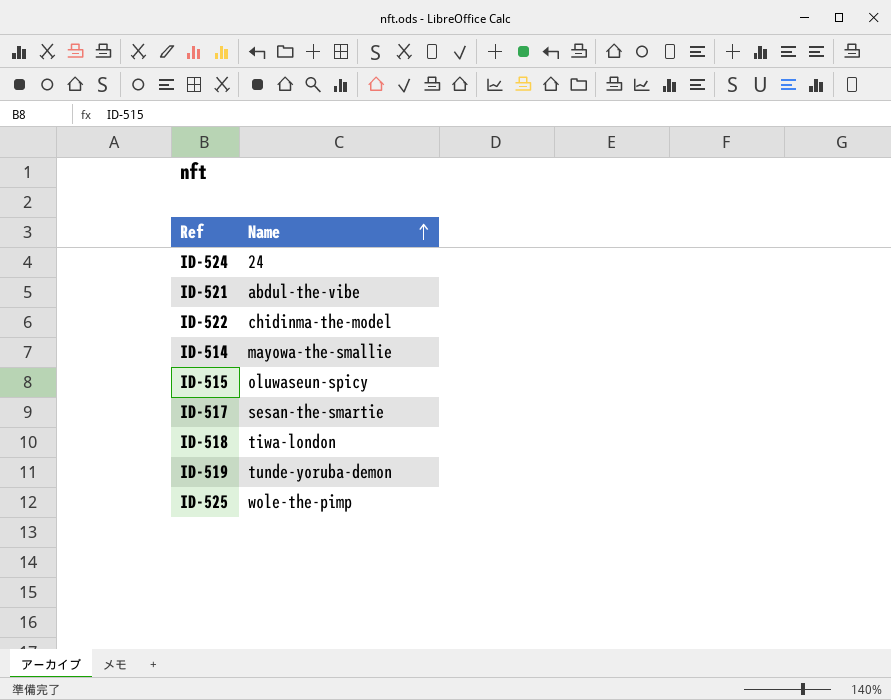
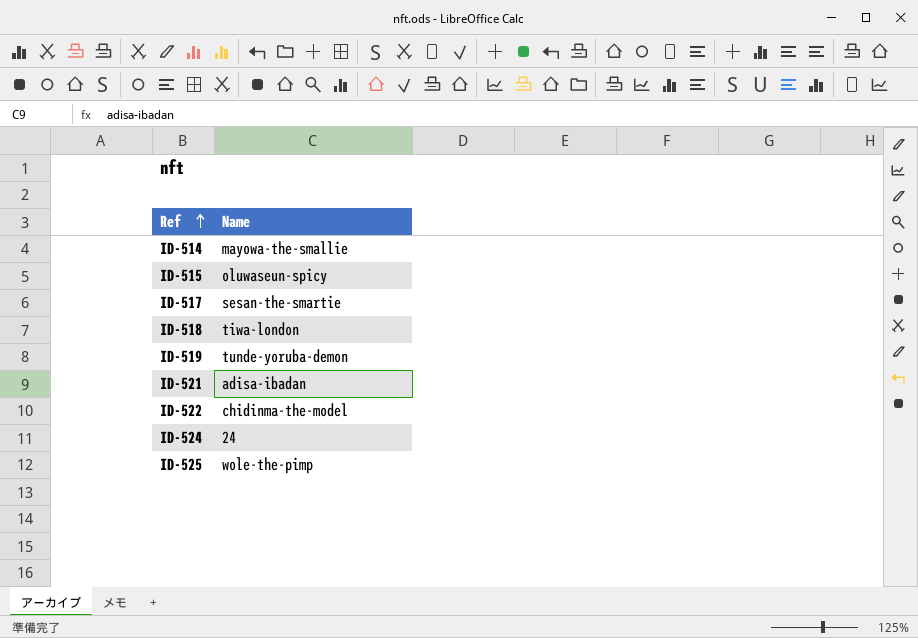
row order: Name ascending -> Ref ascending
ID-521 | Name: abdul-the-vibe -> adisa-ibadan

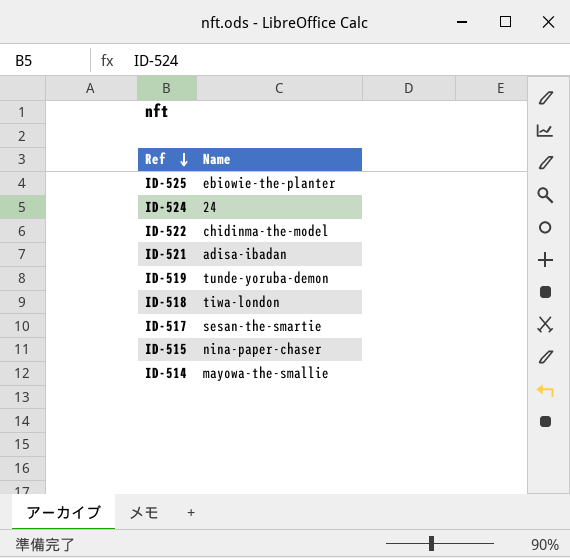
row order: Ref ascending -> Ref descending
ID-525 | Name: wole-the-pimp -> ebiowie-the-planter
ID-515 | Name: oluwaseun-spicy -> nina-paper-chaser

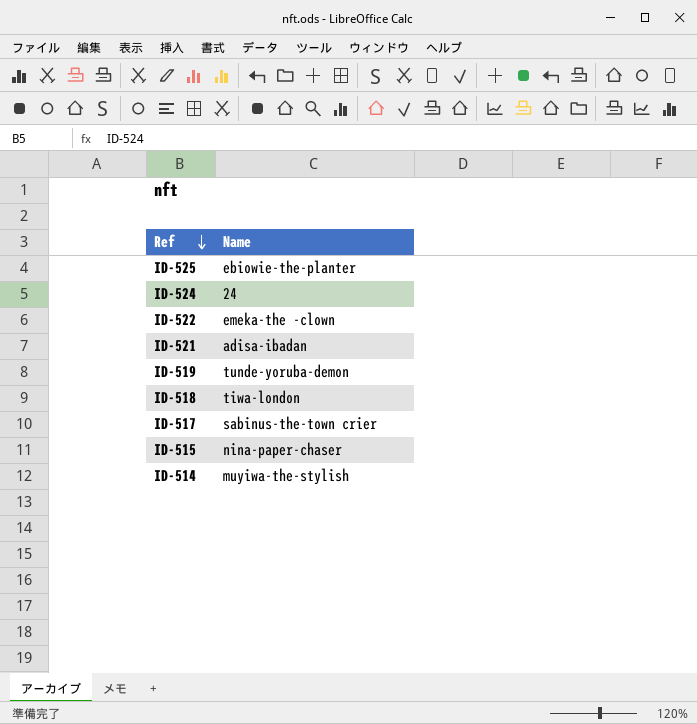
ID-522 | Name: chidinma-the-model -> emeka-the -clown
ID-517 | Name: sesan-the-smartie -> sabinus-the-town crier
ID-514 | Name: mayowa-the-smallie -> muyiwa-the-stylish

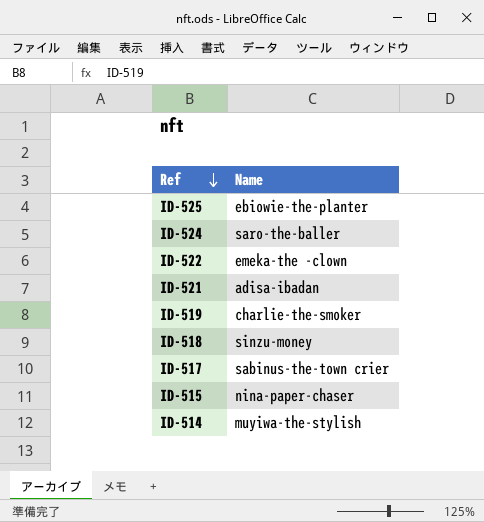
ID-524 | Name: 24 -> saro-the-baller
ID-519 | Name: tunde-yoruba-demon -> charlie-the-smoker
ID-518 | Name: tiwa-london -> sinzu-money

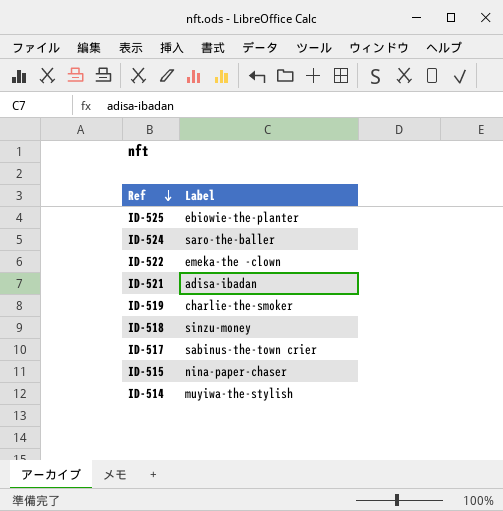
column name: Name -> Label

